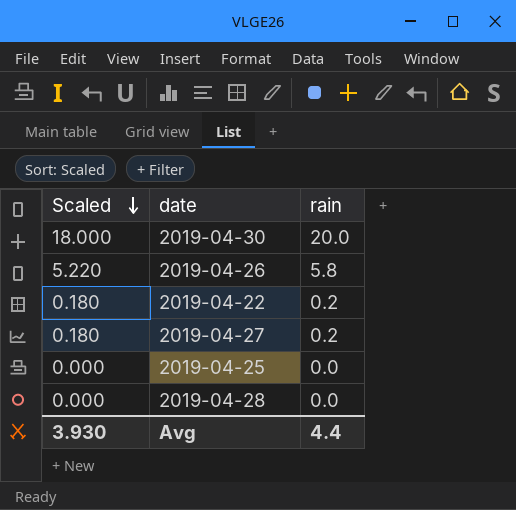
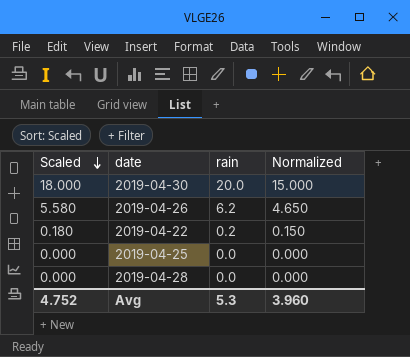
column Normalized | formula: none -> [rain] * 0.75
row 2019-04-27: 0.180 | 0.2 -> none
2019-04-26 | Scaled: 5.220 -> 5.580
2019-04-26 | rain: 5.8 -> 6.2
Avg | Scaled: 3.930 -> 4.752
Avg | rain: 4.4 -> 5.3

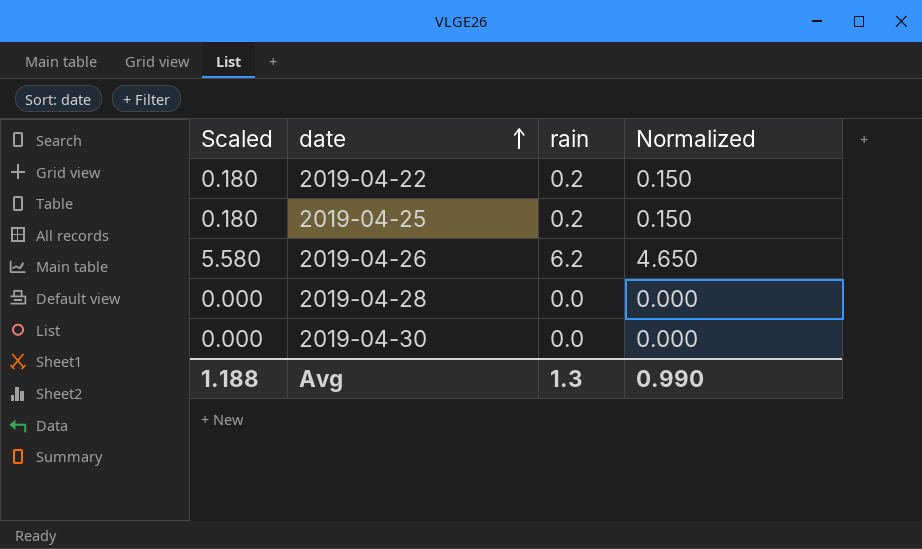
row order: Scaled descending -> date ascending
2019-04-25 | Scaled: 0.000 -> 0.180
2019-04-25 | rain: 0.0 -> 0.2
2019-04-25 | Normalized: 0.000 -> 0.150
2019-04-30 | Scaled: 18.000 -> 0.000
2019-04-30 | rain: 20.0 -> 0.0
2019-04-30 | Normalized: 15.000 -> 0.000
Avg | Scaled: 4.752 -> 1.188
Avg | rain: 5.3 -> 1.3
Avg | Normalized: 3.960 -> 0.990

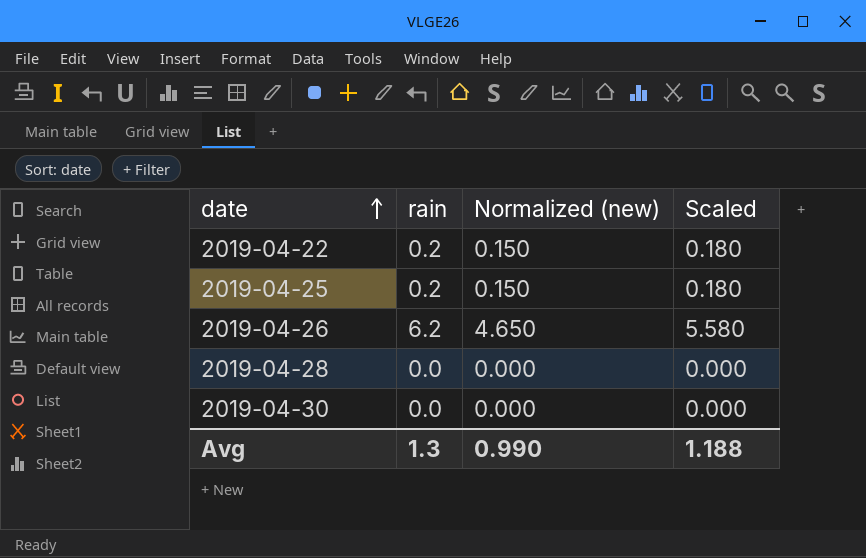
column name: Normalized -> Normalized (new)
column Scaled | position: 1 -> 4

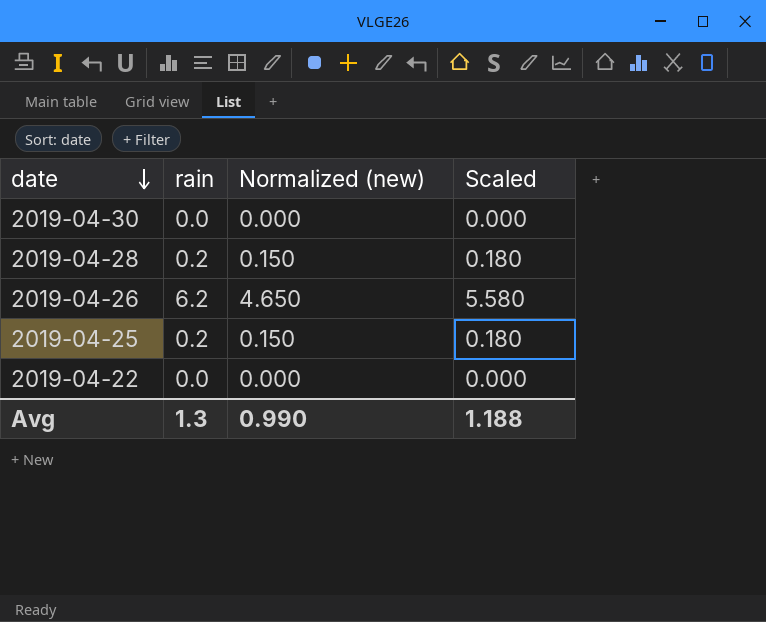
row order: date ascending -> date descending
2019-04-28 | rain: 0.0 -> 0.2
2019-04-28 | Normalized (new): 0.000 -> 0.150
2019-04-28 | Scaled: 0.000 -> 0.180
2019-04-22 | rain: 0.2 -> 0.0
2019-04-22 | Normalized (new): 0.150 -> 0.000
2019-04-22 | Scaled: 0.180 -> 0.000

